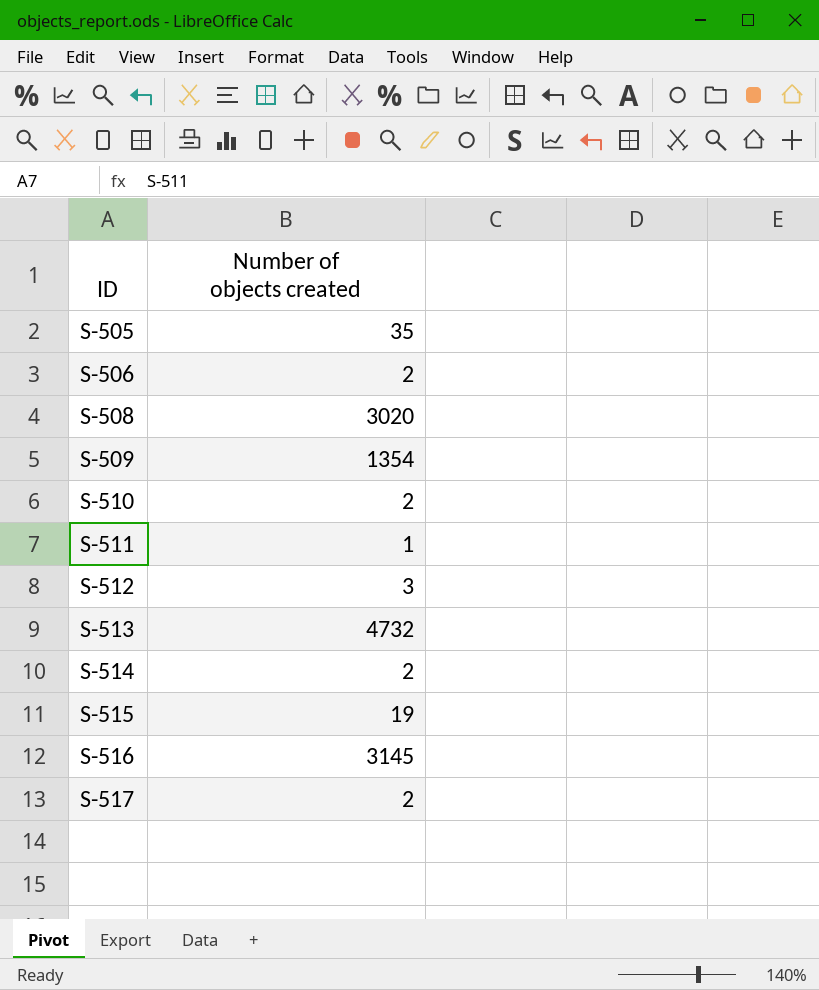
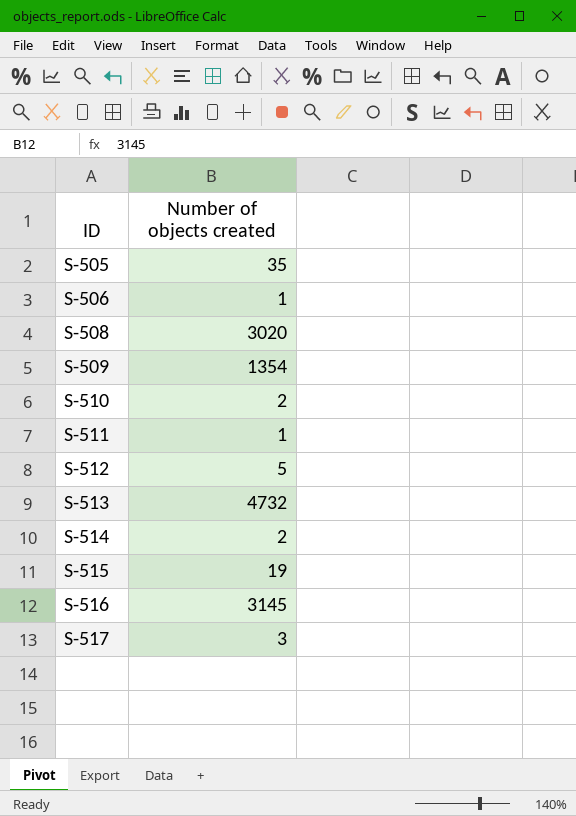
S-506 | Number of objects created: 2 -> 1
S-512 | Number of objects created: 3 -> 5
S-517 | Number of objects created: 2 -> 3

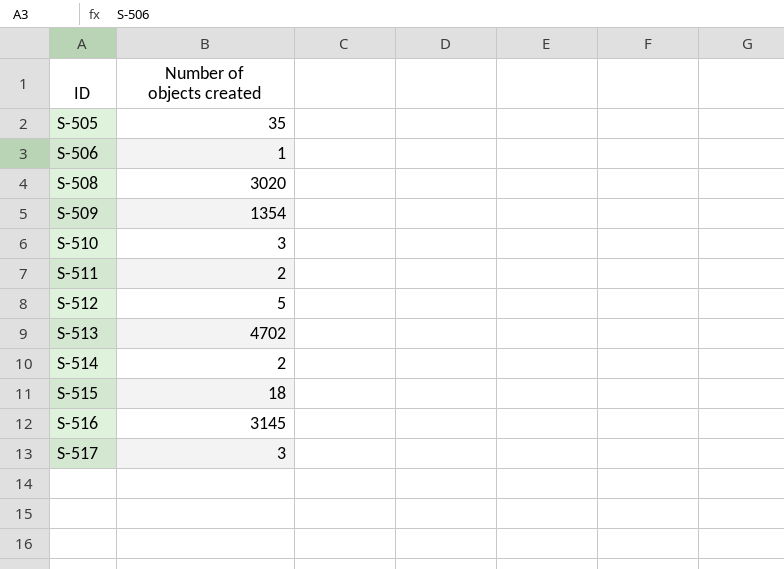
S-510 | Number of objects created: 2 -> 3
S-511 | Number of objects created: 1 -> 2
S-513 | Number of objects created: 4732 -> 4702
S-515 | Number of objects created: 19 -> 18

